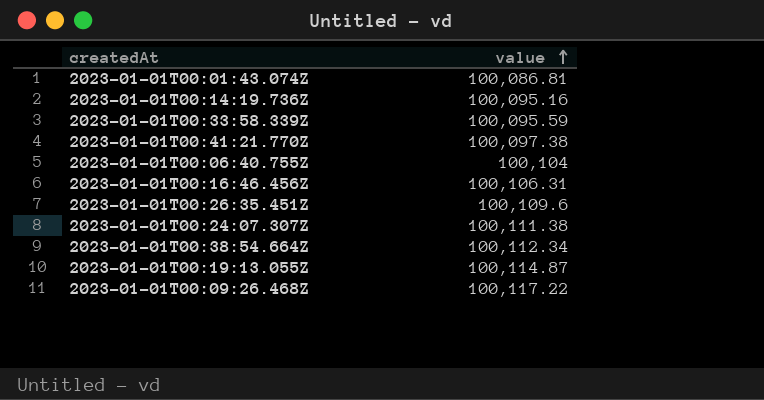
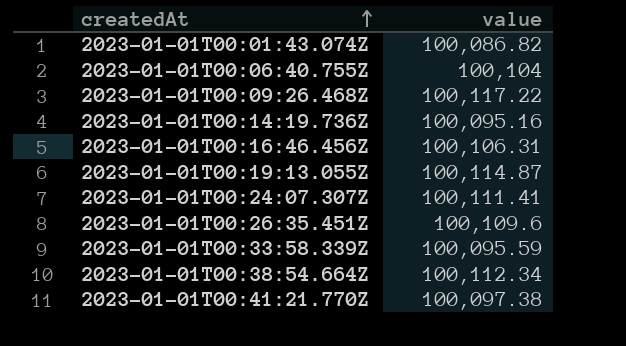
row order: value ascending -> createdAt ascending
2023-01-01T00:01:43.074Z | value: 100,086.81 -> 100,086.82
2023-01-01T00:24:07.307Z | value: 100,111.38 -> 100,111.41

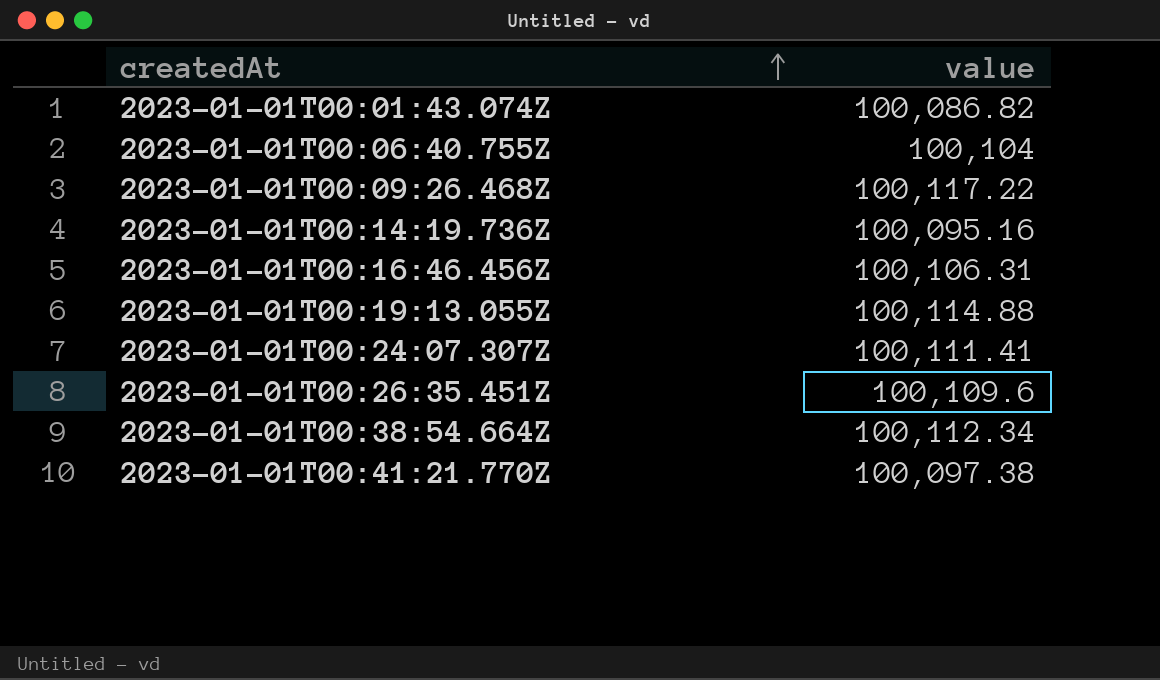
row 2023-01-01T00:33:58.339Z: 100,095.59 -> none
2023-01-01T00:19:13.055Z | value: 100,114.87 -> 100,114.88

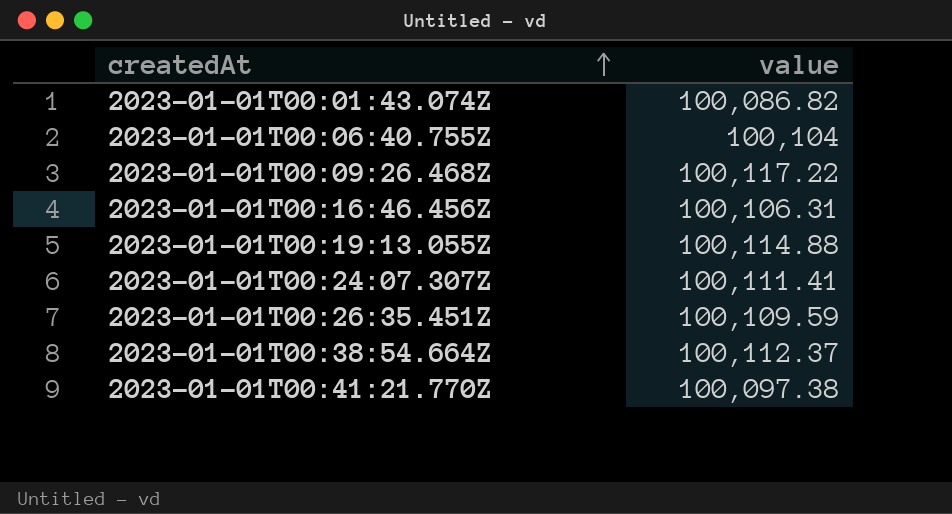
row 2023-01-01T00:14:19.736Z: 100,095.16 -> none
2023-01-01T00:26:35.451Z | value: 100,109.6 -> 100,109.59
2023-01-01T00:38:54.664Z | value: 100,112.34 -> 100,112.37

